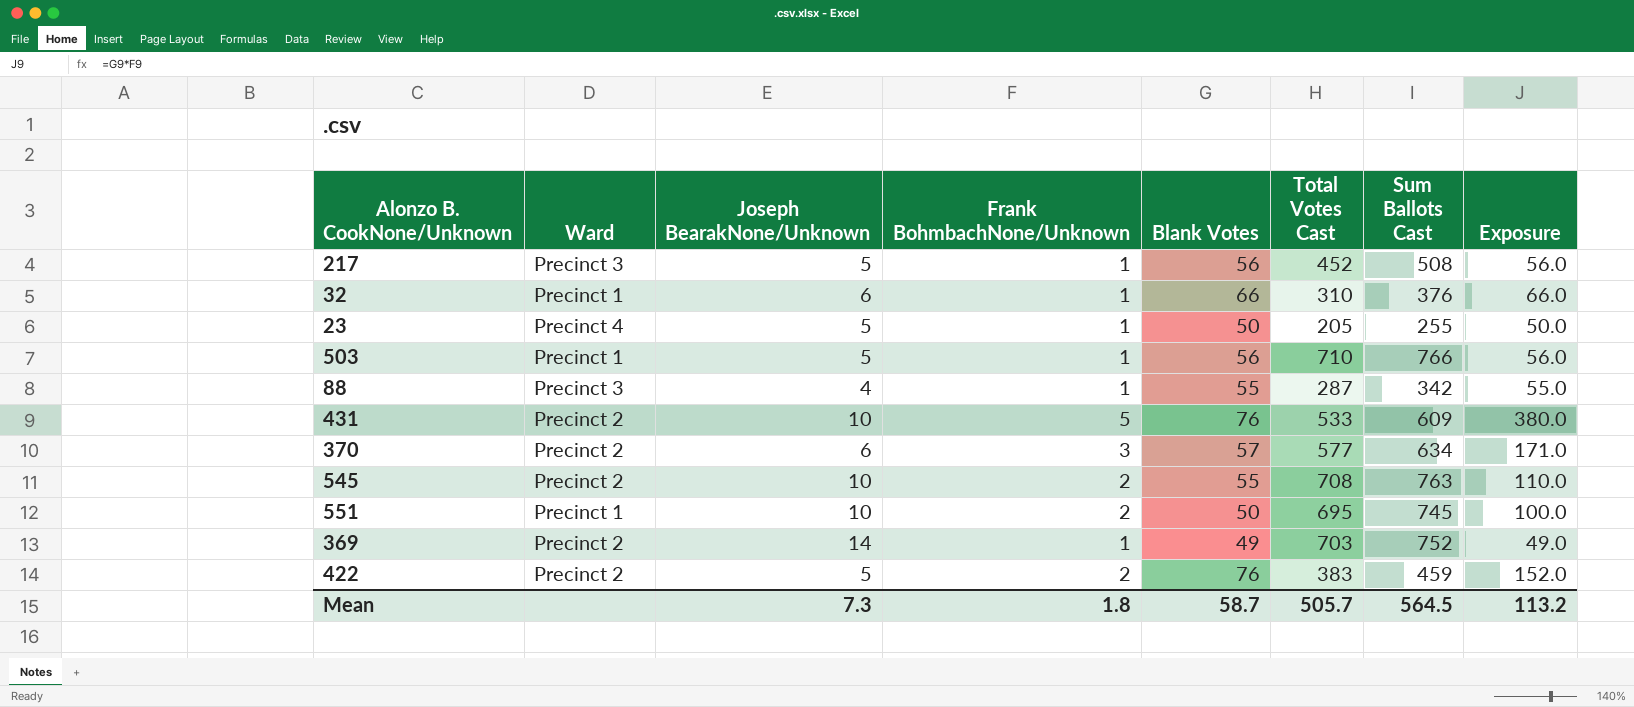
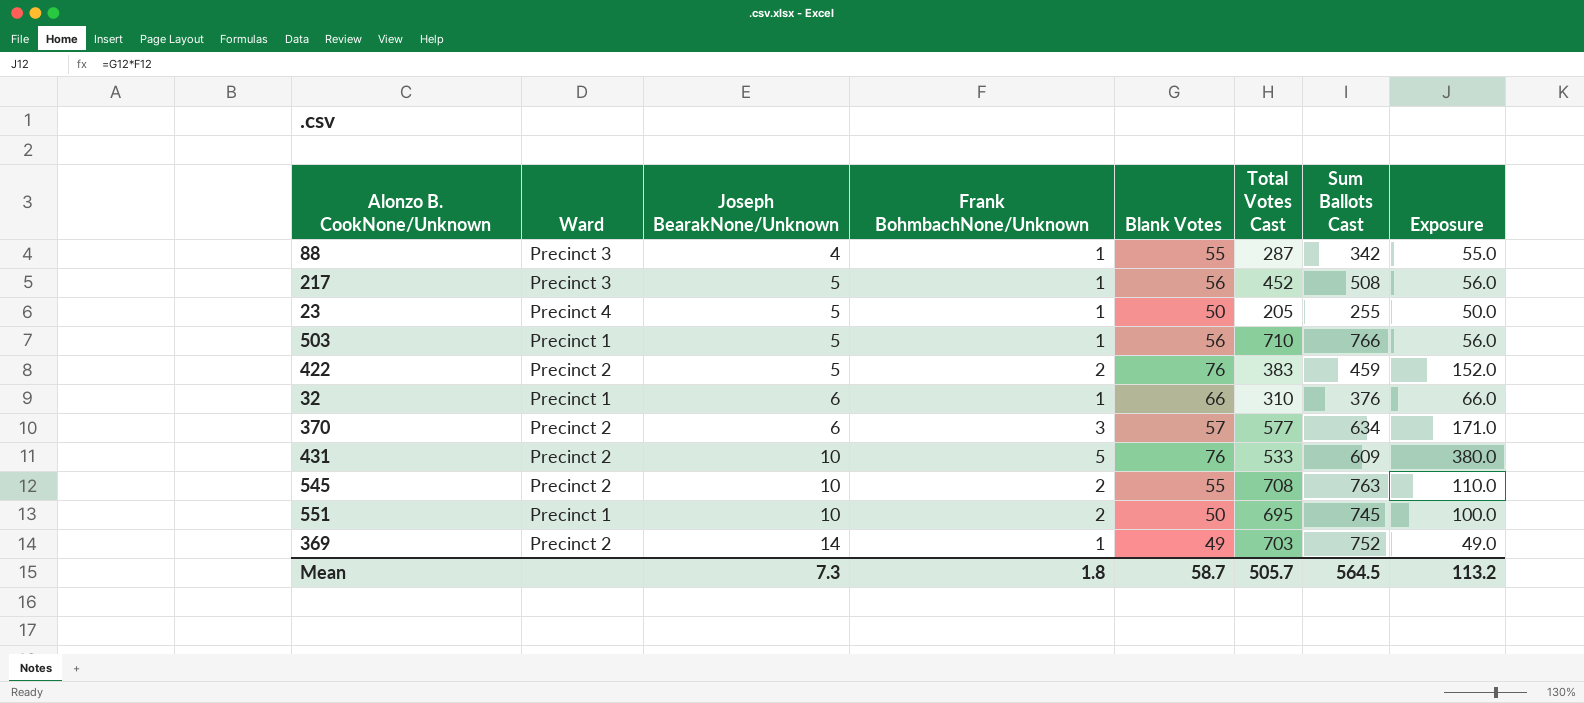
row order: none -> Joseph BearakNone/Unknown ascending

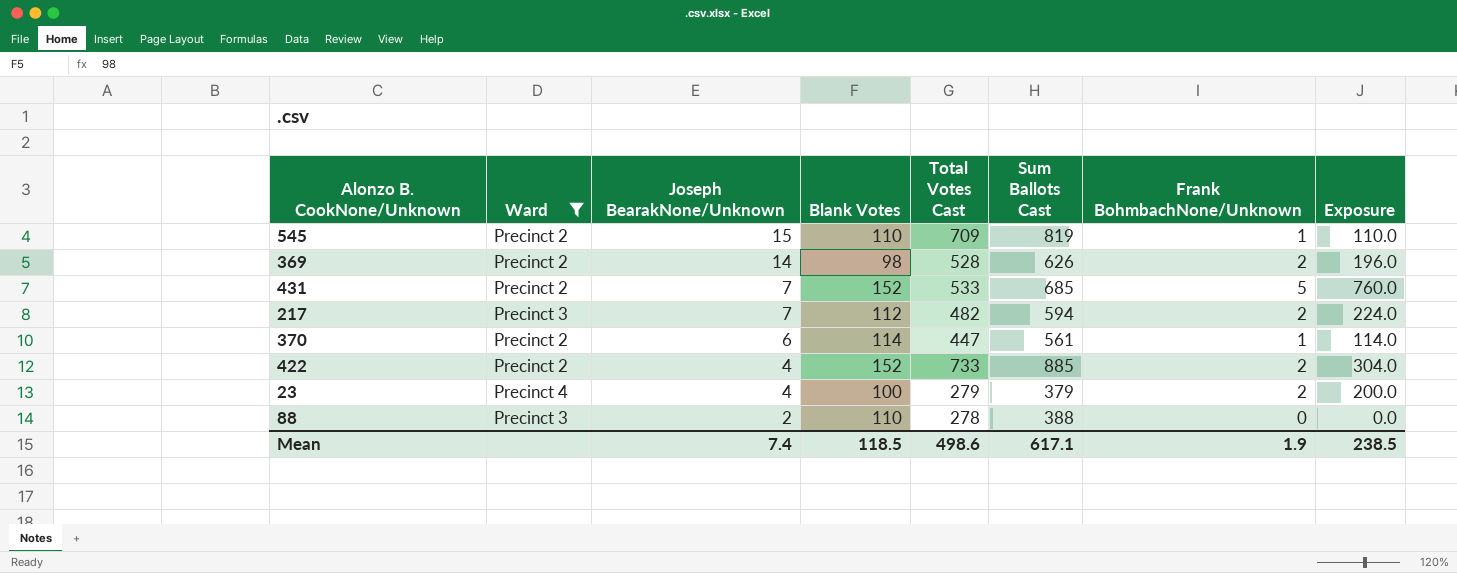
filter: none -> Ward != Precinct 1
row order: Joseph BearakNone/Unknown ascending -> Joseph BearakNone/Unknown descending
column Frank BohmbachNone/Unknown | position: 4 -> 7
545 | Joseph BearakNone/Unknown: 10 -> 15
545 | Blank Votes: 55 -> 110
545 | Total Votes Cast: 708 -> 709
545 | Sum Ballots Cast: 763 -> 819
545 | Frank BohmbachNone/Unknown: 2 -> 1
369 | Blank Votes: 49 -> 98
369 | Total Votes Cast: 703 -> 528
369 | Sum Ballots Cast: 752 -> 626
369 | Frank BohmbachNone/Unknown: 1 -> 2
369 | Exposure: 49.0 -> 196.0
431 | Joseph BearakNone/Unknown: 10 -> 7
431 | Blank Votes: 76 -> 152
431 | Sum Ballots Cast: 609 -> 685
431 | Exposure: 380.0 -> 760.0
217 | Joseph BearakNone/Unknown: 5 -> 7
217 | Blank Votes: 56 -> 112
217 | Total Votes Cast: 452 -> 482
217 | Sum Ballots Cast: 508 -> 594
217 | Frank BohmbachNone/Unknown: 1 -> 2
217 | Exposure: 56.0 -> 224.0
370 | Blank Votes: 57 -> 114
370 | Total Votes Cast: 577 -> 447
370 | Sum Ballots Cast: 634 -> 561
370 | Frank BohmbachNone/Unknown: 3 -> 1
370 | Exposure: 171.0 -> 114.0
422 | Joseph BearakNone/Unknown: 5 -> 4
422 | Blank Votes: 76 -> 152
422 | Total Votes Cast: 383 -> 733
422 | Sum Ballots Cast: 459 -> 885
422 | Exposure: 152.0 -> 304.0
23 | Joseph BearakNone/Unknown: 5 -> 4
23 | Blank Votes: 50 -> 100
23 | Total Votes Cast: 205 -> 279
23 | Sum Ballots Cast: 255 -> 379
23 | Frank BohmbachNone/Unknown: 1 -> 2
23 | Exposure: 50.0 -> 200.0
88 | Joseph BearakNone/Unknown: 4 -> 2
88 | Blank Votes: 55 -> 110
88 | Total Votes Cast: 287 -> 278
88 | Sum Ballots Cast: 342 -> 388
88 | Frank BohmbachNone/Unknown: 1 -> 0
88 | Exposure: 55.0 -> 0.0
Mean | Joseph BearakNone/Unknown: 7.3 -> 7.4
Mean | Blank Votes: 58.7 -> 118.5
Mean | Total Votes Cast: 505.7 -> 498.6
Mean | Sum Ballots Cast: 564.5 -> 617.1
Mean | Frank BohmbachNone/Unknown: 1.8 -> 1.9
Mean | Exposure: 113.2 -> 238.5

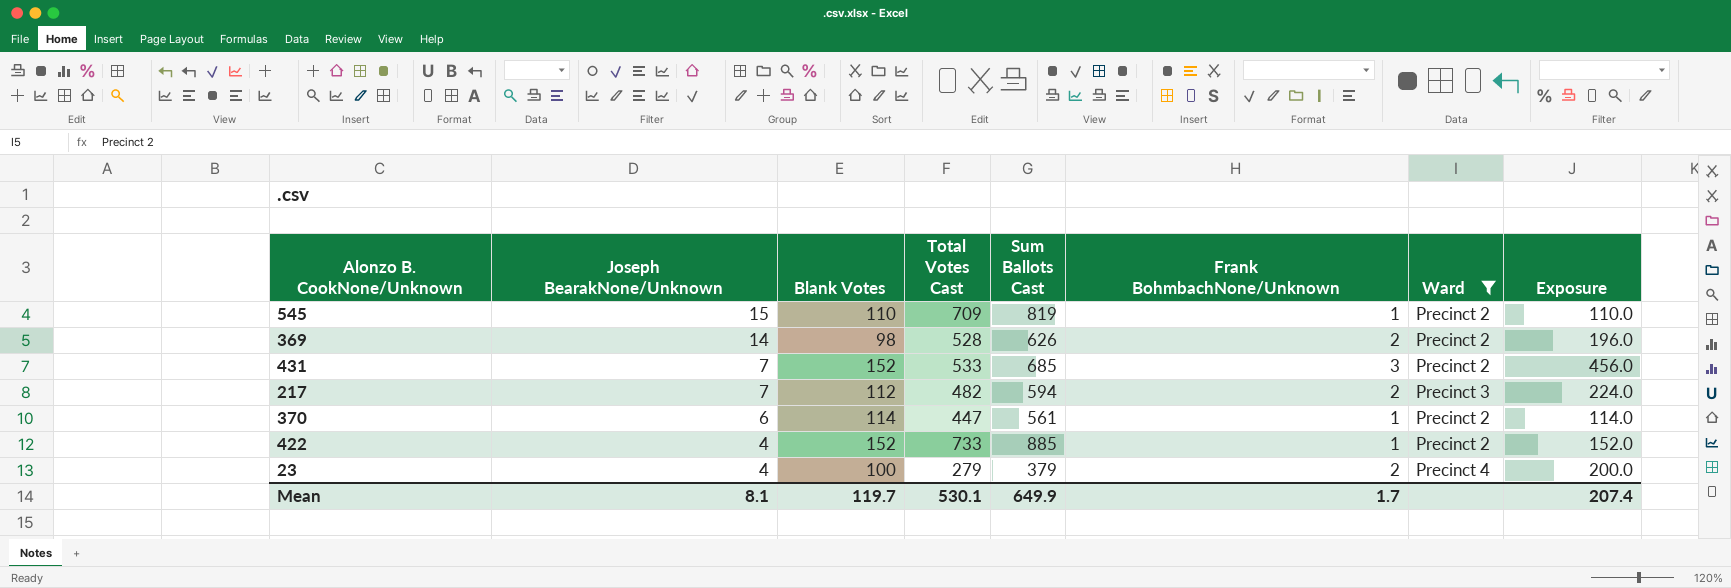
column Ward | position: 2 -> 7
row 88: Precinct 3 | 2 | 110 | 278 | 388 | 0 | 0.0 -> none
431 | Frank BohmbachNone/Unknown: 5 -> 3
431 | Exposure: 760.0 -> 456.0
422 | Frank BohmbachNone/Unknown: 2 -> 1
422 | Exposure: 304.0 -> 152.0
Mean | Joseph BearakNone/Unknown: 7.4 -> 8.1
Mean | Blank Votes: 118.5 -> 119.7
Mean | Total Votes Cast: 498.6 -> 530.1
Mean | Sum Ballots Cast: 617.1 -> 649.9
Mean | Frank BohmbachNone/Unknown: 1.9 -> 1.7
Mean | Exposure: 238.5 -> 207.4

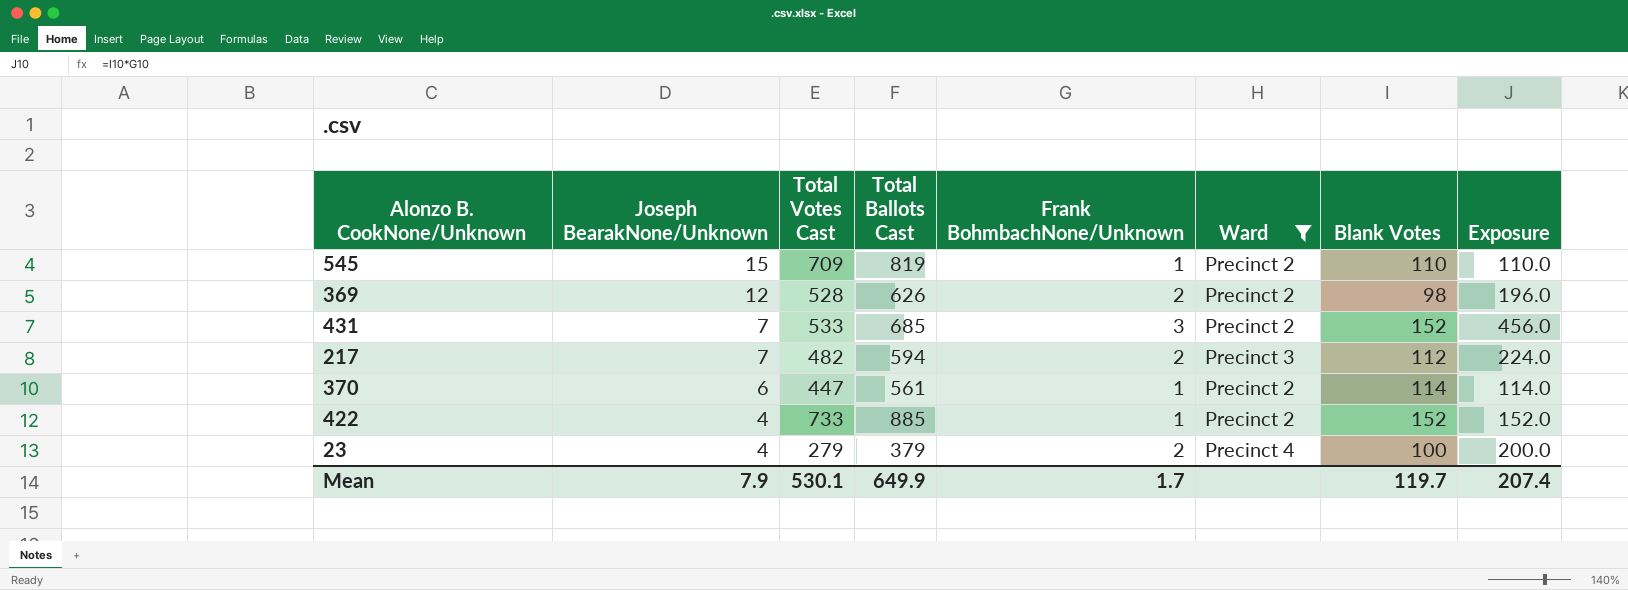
column name: Sum Ballots Cast -> Total Ballots Cast
column Blank Votes | position: 3 -> 7
369 | Joseph BearakNone/Unknown: 14 -> 12
Mean | Joseph BearakNone/Unknown: 8.1 -> 7.9

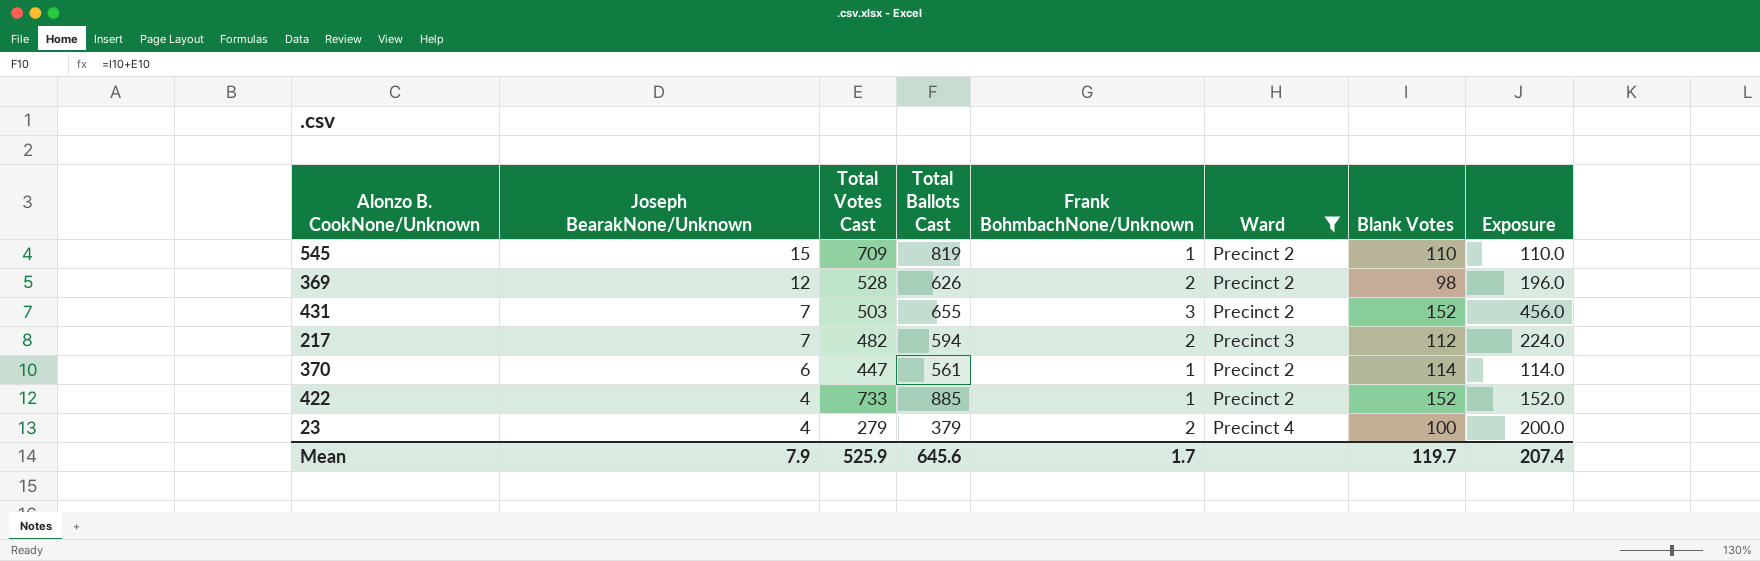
431 | Total Votes Cast: 533 -> 503
431 | Total Ballots Cast: 685 -> 655
Mean | Total Votes Cast: 530.1 -> 525.9
Mean | Total Ballots Cast: 649.9 -> 645.6

